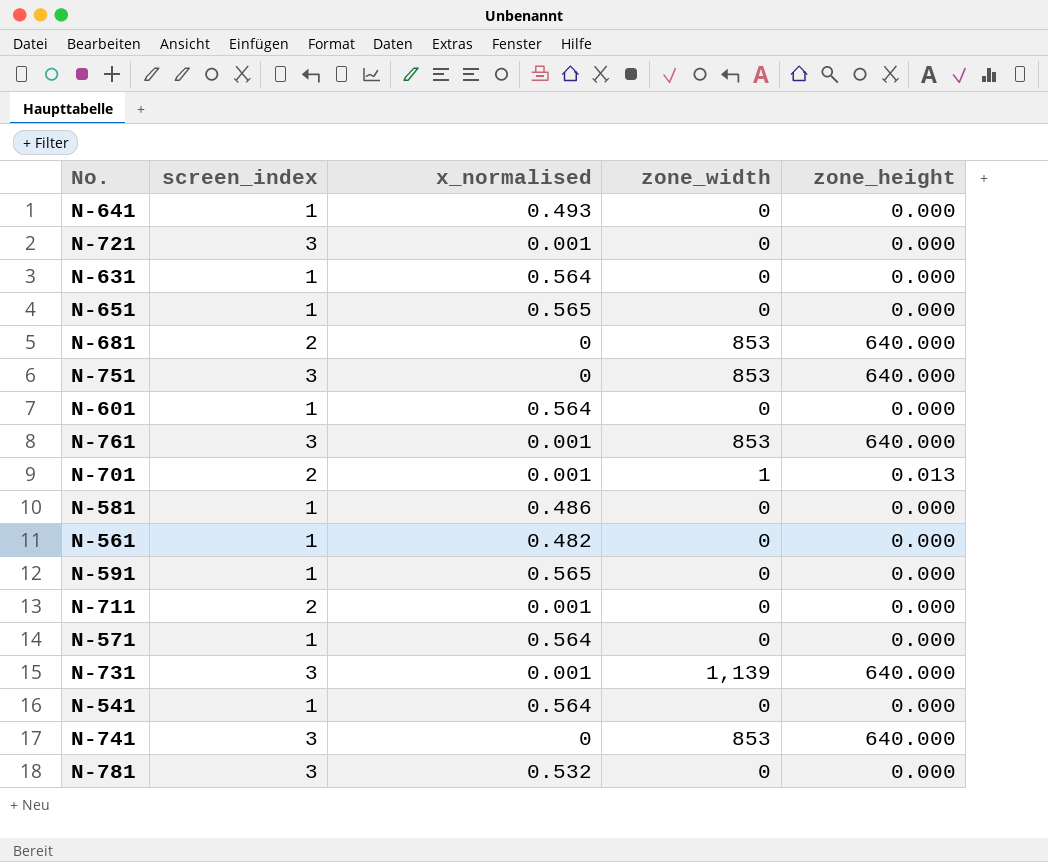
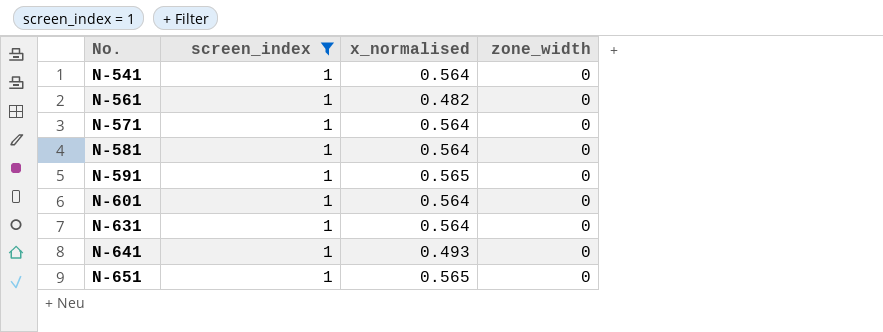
filter: none -> screen_index = 1
row order: none -> No. ascending
column zone_height | position: 5 -> none
N-581 | x_normalised: 0.486 -> 0.564

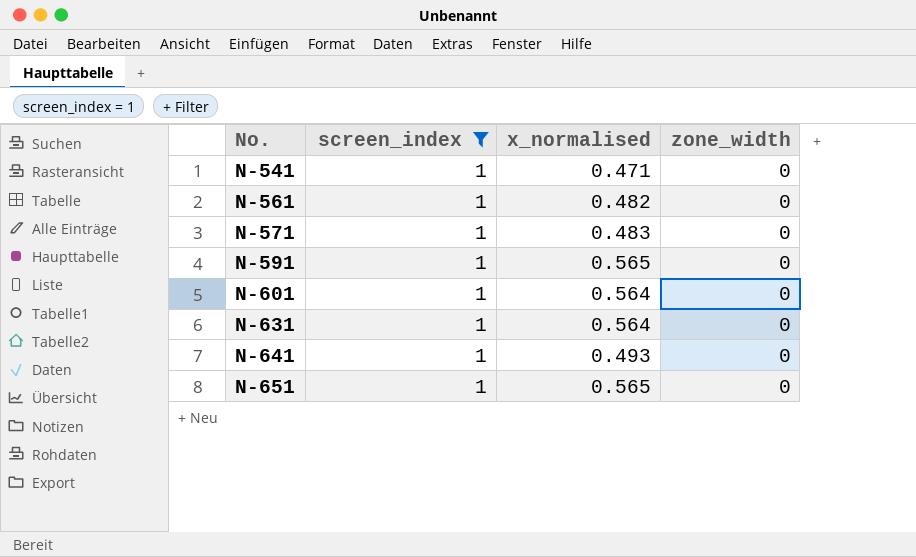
row N-581: 1 | 0.564 | 0 -> none
N-541 | x_normalised: 0.564 -> 0.471
N-571 | x_normalised: 0.564 -> 0.483

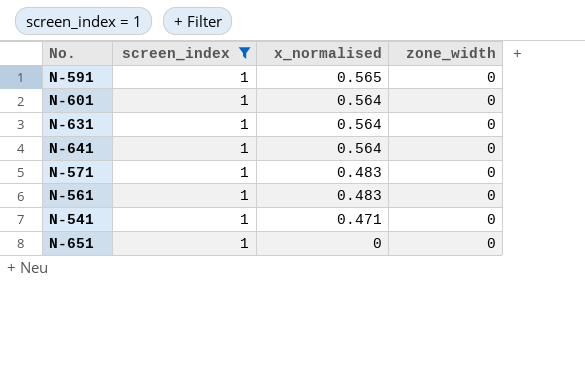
row order: No. ascending -> x_normalised descending
N-641 | x_normalised: 0.493 -> 0.564
N-561 | x_normalised: 0.482 -> 0.483
N-651 | x_normalised: 0.565 -> 0

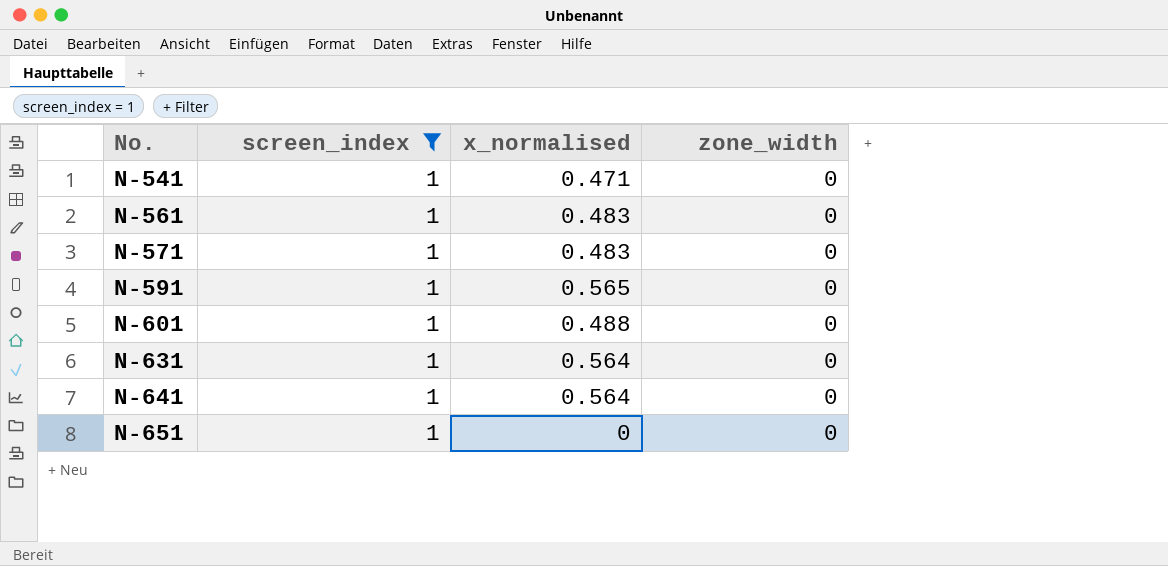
row order: x_normalised descending -> No. ascending
N-601 | x_normalised: 0.564 -> 0.488

